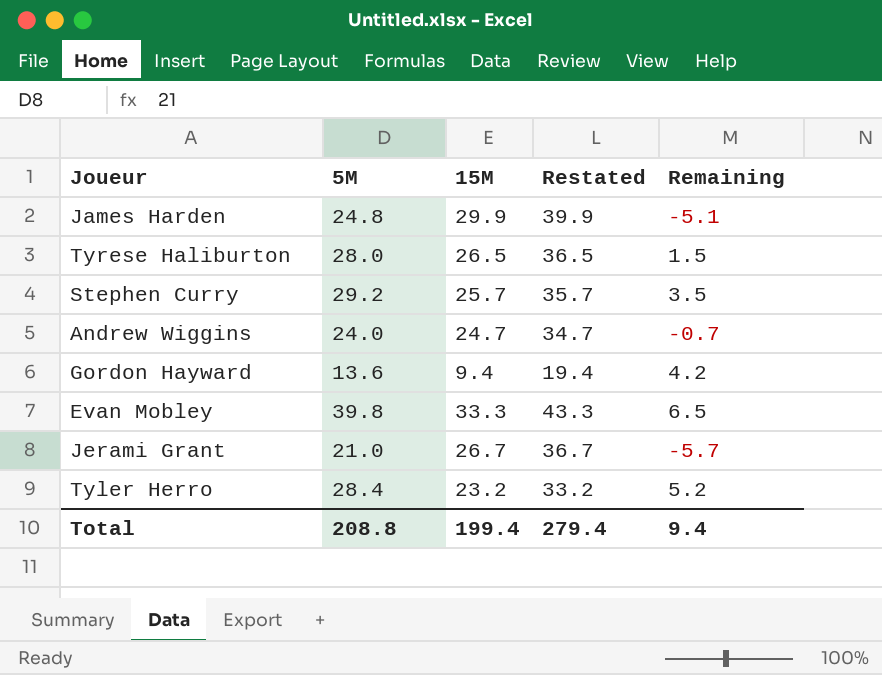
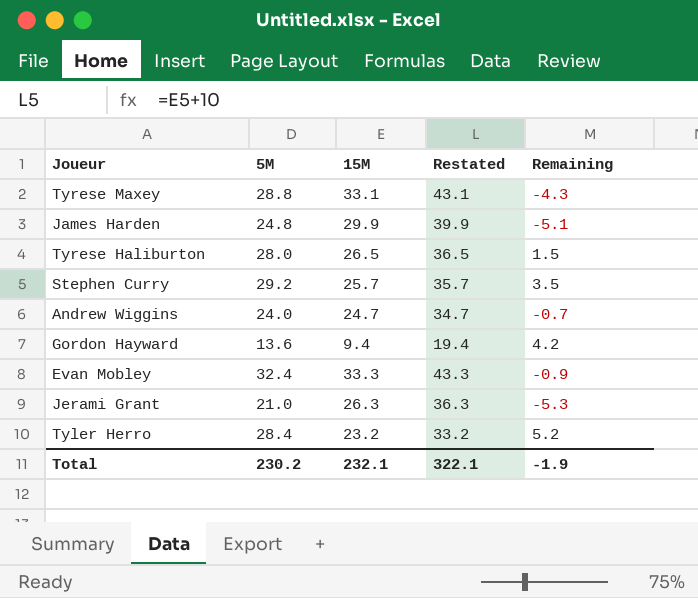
row Tyrese Maxey: none -> 28.8 | 33.1 | 43.1 | -4.3
Evan Mobley | 5M: 39.8 -> 32.4
Evan Mobley | Remaining: 6.5 -> -0.9
Jerami Grant | 15M: 26.7 -> 26.3
Jerami Grant | Restated: 36.7 -> 36.3
Jerami Grant | Remaining: -5.7 -> -5.3
Total | 5M: 208.8 -> 230.2
Total | 15M: 199.4 -> 232.1
Total | Restated: 279.4 -> 322.1
Total | Remaining: 9.4 -> -1.9

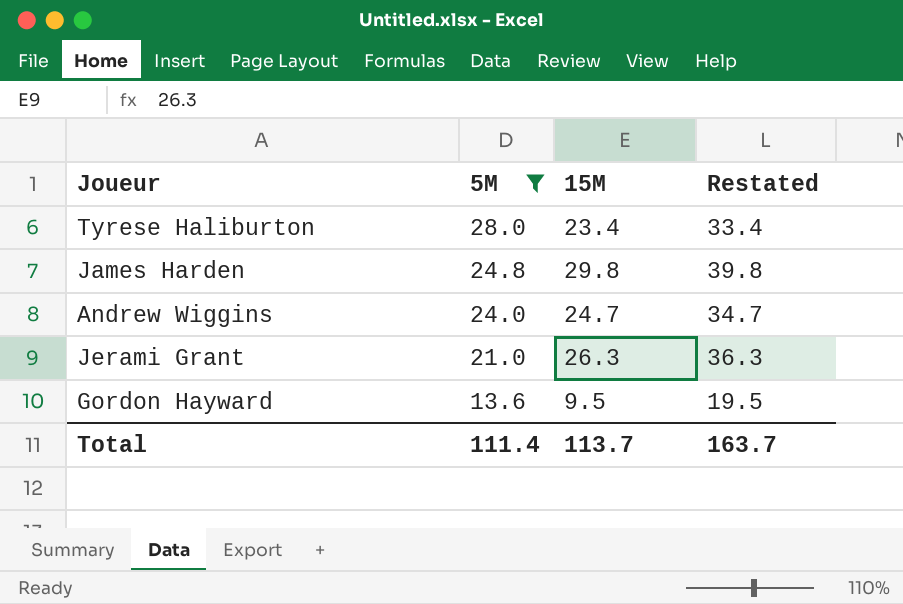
filter: none -> 5M <= 28.0
row order: none -> 5M descending
column Remaining | formula: [5M] - [15M] -> none
Tyrese Haliburton | 15M: 26.5 -> 23.4
Tyrese Haliburton | Restated: 36.5 -> 33.4
James Harden | 15M: 29.9 -> 29.8
James Harden | Restated: 39.9 -> 39.8
Gordon Hayward | 15M: 9.4 -> 9.5
Gordon Hayward | Restated: 19.4 -> 19.5
Total | 5M: 230.2 -> 111.4
Total | 15M: 232.1 -> 113.7
Total | Restated: 322.1 -> 163.7

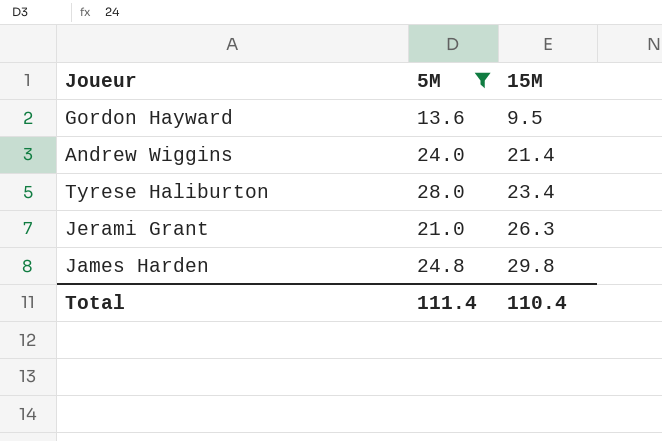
row order: 5M descending -> 15M ascending
column Restated | formula: [15M] + 10 -> none
Andrew Wiggins | 15M: 24.7 -> 21.4
Total | 15M: 113.7 -> 110.4

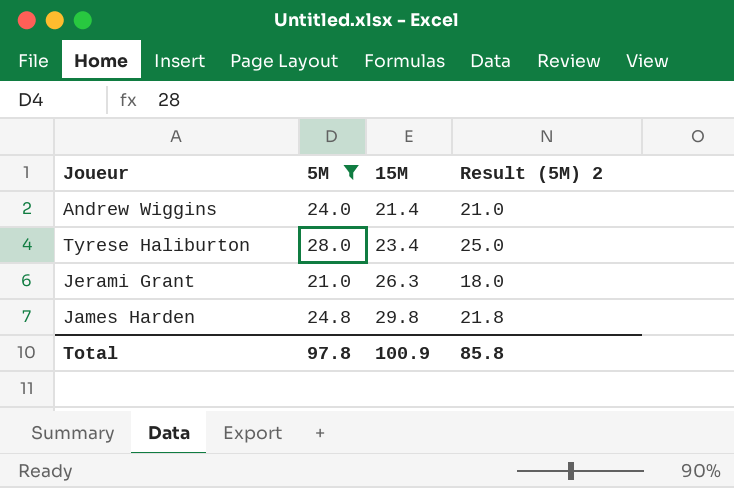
column Result (5M) 2 | formula: none -> [5M] - 3
row Gordon Hayward: 13.6 | 9.5 -> none
Total | 5M: 111.4 -> 97.8
Total | 15M: 110.4 -> 100.9

